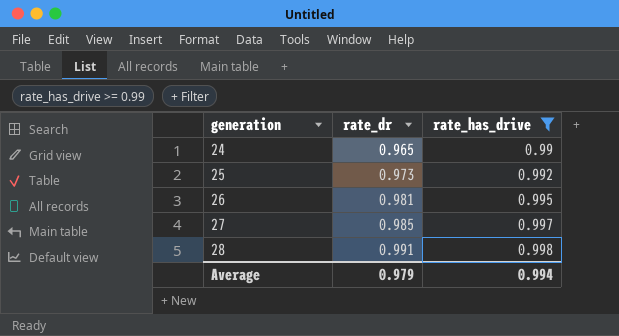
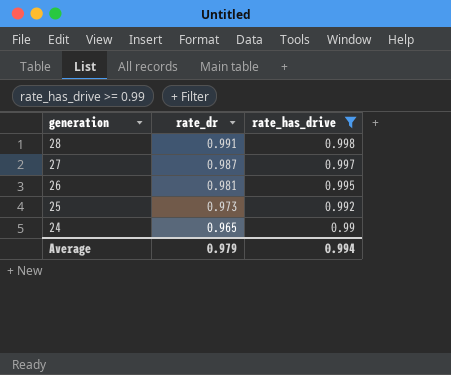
row order: generation ascending -> generation descending
27 | rate_dr: 0.985 -> 0.987

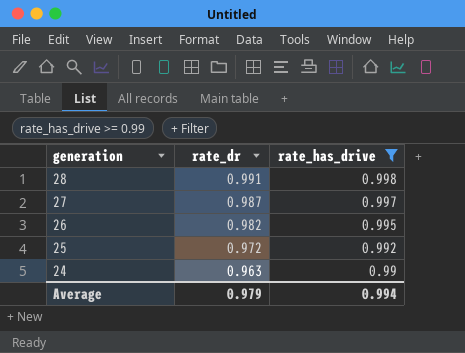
26 | rate_dr: 0.981 -> 0.982
25 | rate_dr: 0.973 -> 0.972
24 | rate_dr: 0.965 -> 0.963

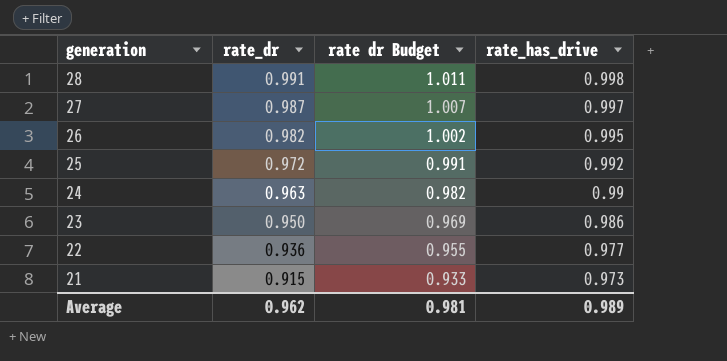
filter: rate_has_drive >= 0.99 -> none
column rate dr Budget | formula: none -> [rate_dr] * 1.02
Average | rate_dr: 0.979 -> 0.962
Average | rate_has_drive: 0.994 -> 0.989

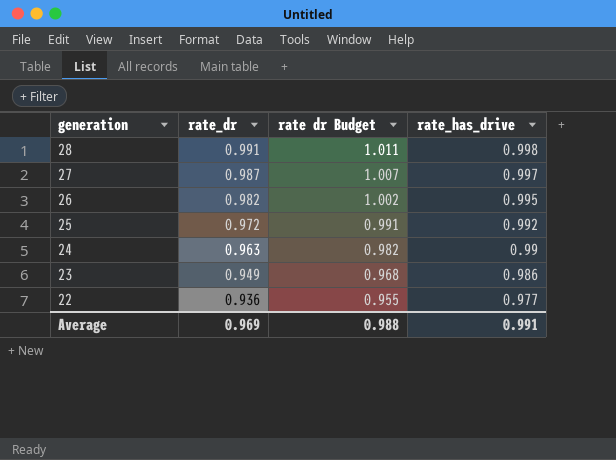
row 21: 0.915 | 0.933 | 0.973 -> none
23 | rate_dr: 0.950 -> 0.949
23 | rate dr Budget: 0.969 -> 0.968
Average | rate_dr: 0.962 -> 0.969
Average | rate dr Budget: 0.981 -> 0.988
Average | rate_has_drive: 0.989 -> 0.991

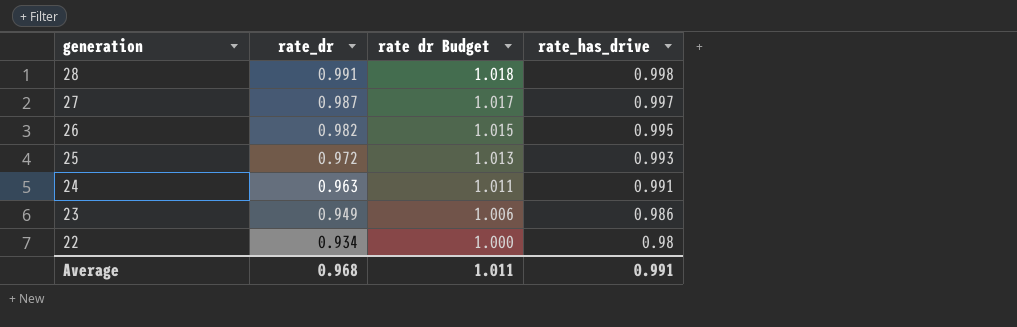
column rate dr Budget | formula: [rate_dr] * 1.02 -> [rate_has_drive] * 1.02
25 | rate_has_drive: 0.992 -> 0.993
24 | rate_has_drive: 0.99 -> 0.991
22 | rate_dr: 0.936 -> 0.934
22 | rate_has_drive: 0.977 -> 0.98
Average | rate_dr: 0.969 -> 0.968
Average | rate dr Budget: 0.988 -> 1.011

